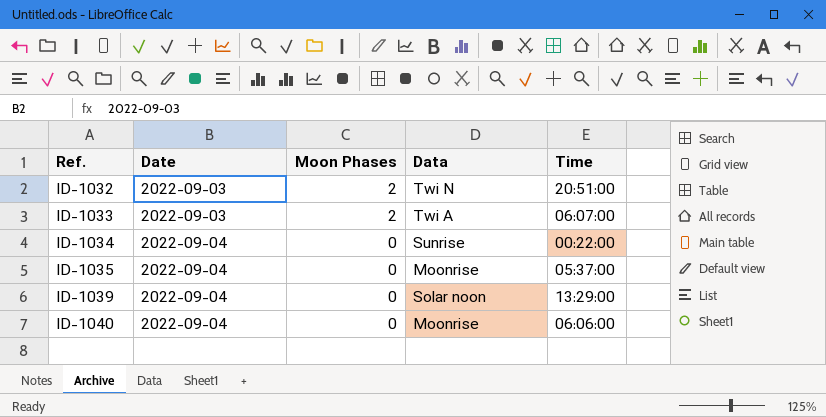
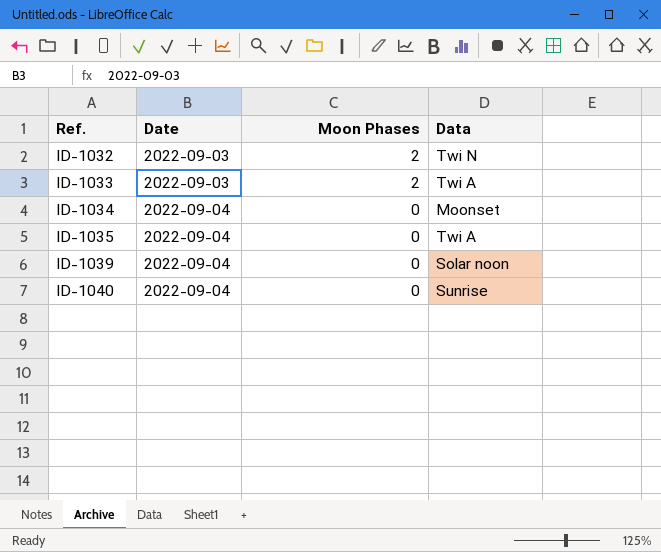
column Time | position: 5 -> none
ID-1034 | Data: Sunrise -> Moonset
ID-1035 | Data: Moonrise -> Twi A
ID-1040 | Data: Moonrise -> Sunrise

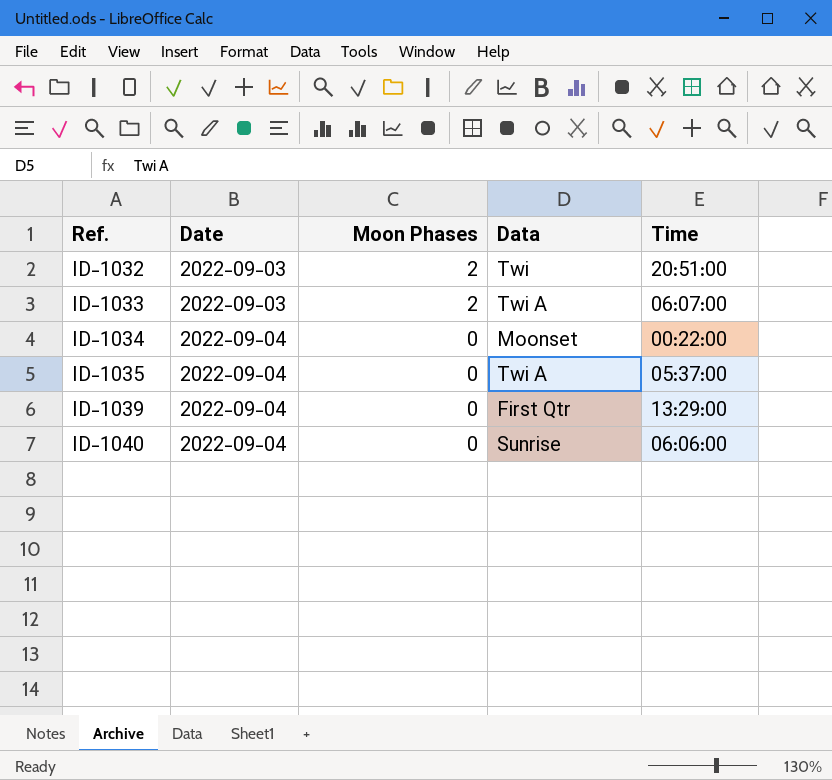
column Time | position: none -> 5
ID-1032 | Data: Twi N -> Twi
ID-1039 | Data: Solar noon -> First Qtr

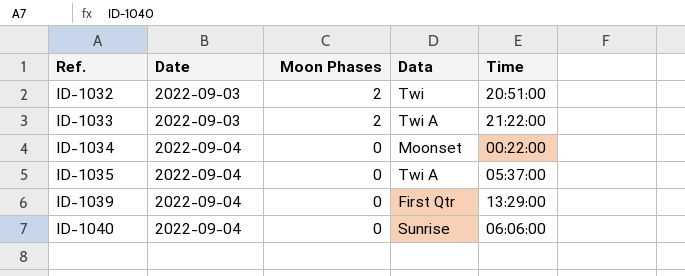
ID-1033 | Time: 06:07:00 -> 21:22:00

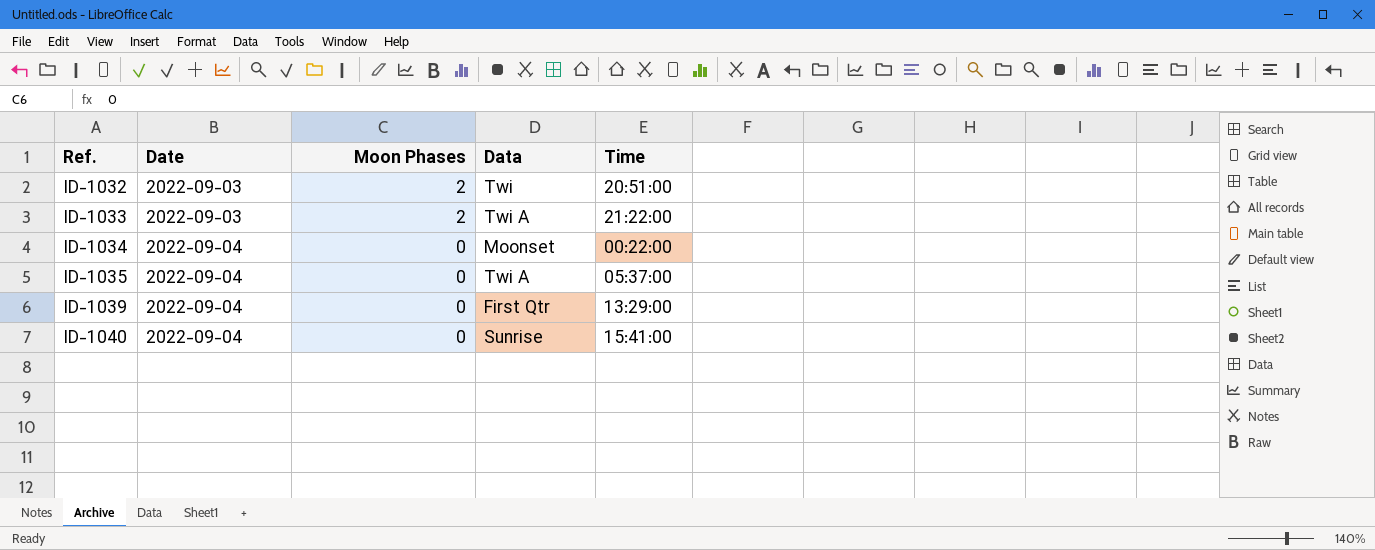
ID-1040 | Time: 06:06:00 -> 15:41:00

